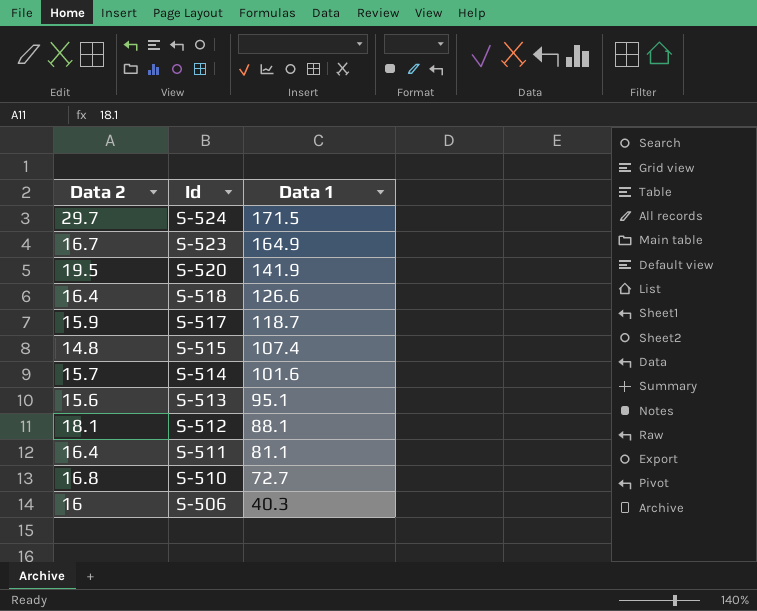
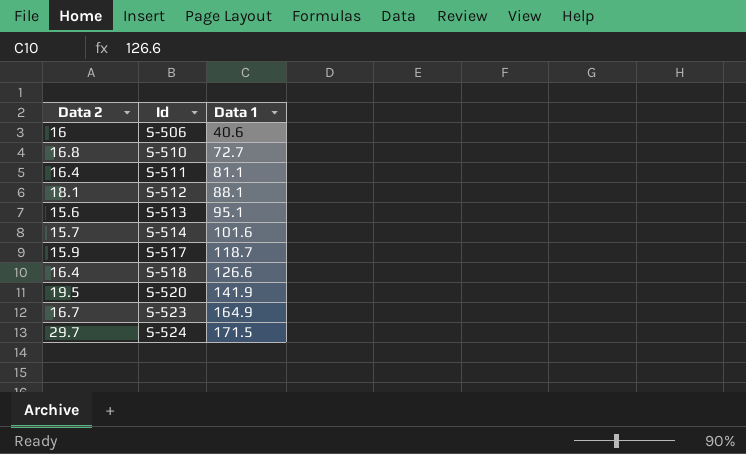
row order: Id descending -> Id ascending
row S-515: 14.8 | 107.4 -> none
S-506 | Data 1: 40.3 -> 40.6

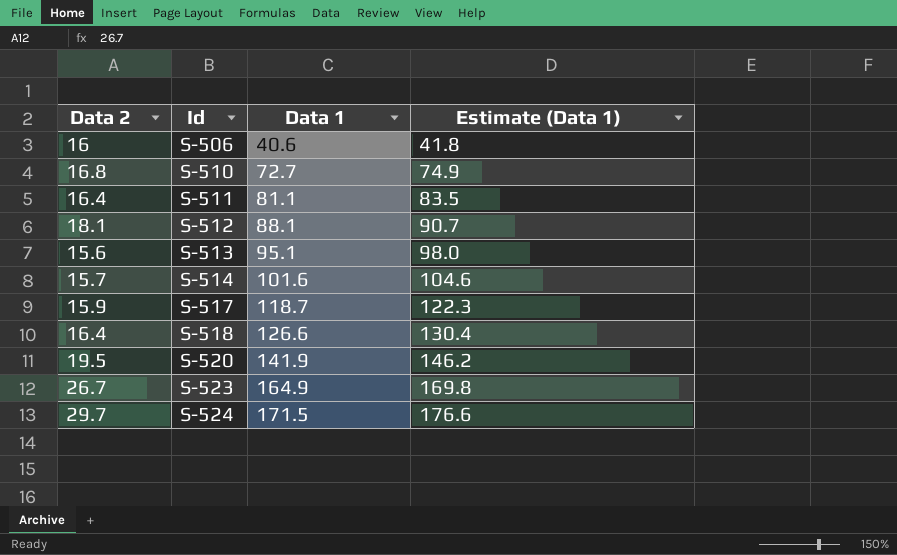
column Estimate (Data 1) | formula: none -> [Data 1] * 1.03
S-523 | Data 2: 16.7 -> 26.7

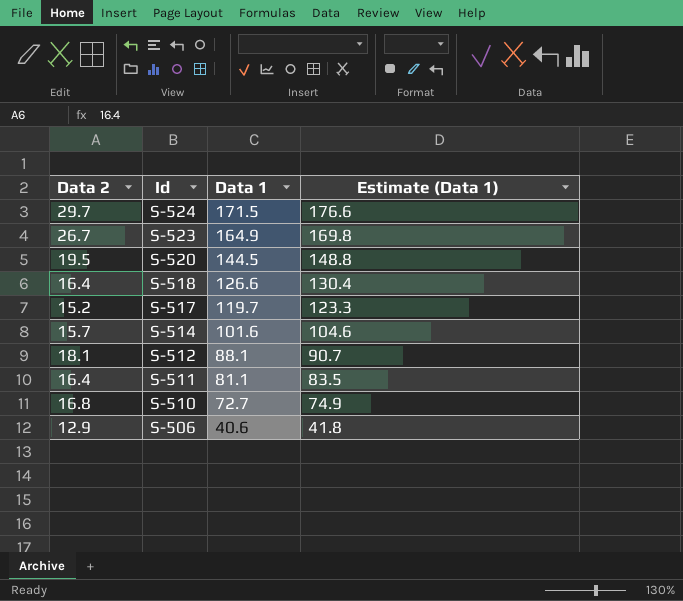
row order: Id ascending -> Id descending
row S-513: 15.6 | 95.1 | 98.0 -> none
S-520 | Data 1: 141.9 -> 144.5
S-520 | Estimate (Data 1): 146.2 -> 148.8
S-517 | Data 2: 15.9 -> 15.2
S-517 | Data 1: 118.7 -> 119.7
S-517 | Estimate (Data 1): 122.3 -> 123.3
S-506 | Data 2: 16 -> 12.9

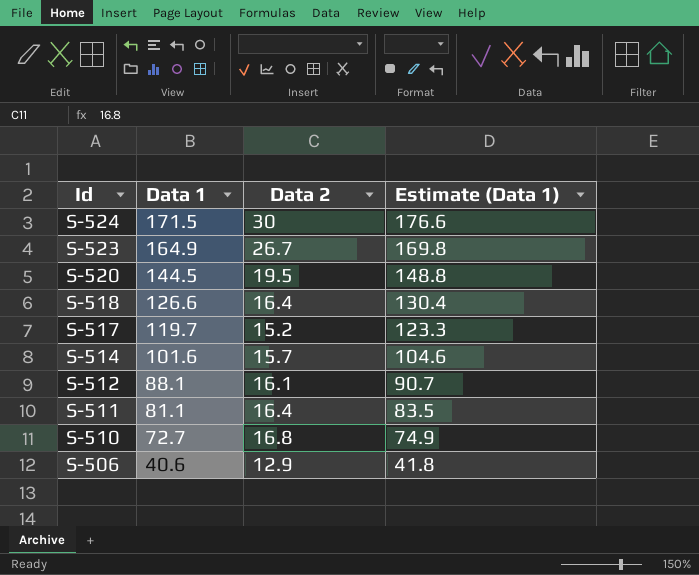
column Data 2 | position: 1 -> 3
S-524 | Data 2: 29.7 -> 30
S-512 | Data 2: 18.1 -> 16.1

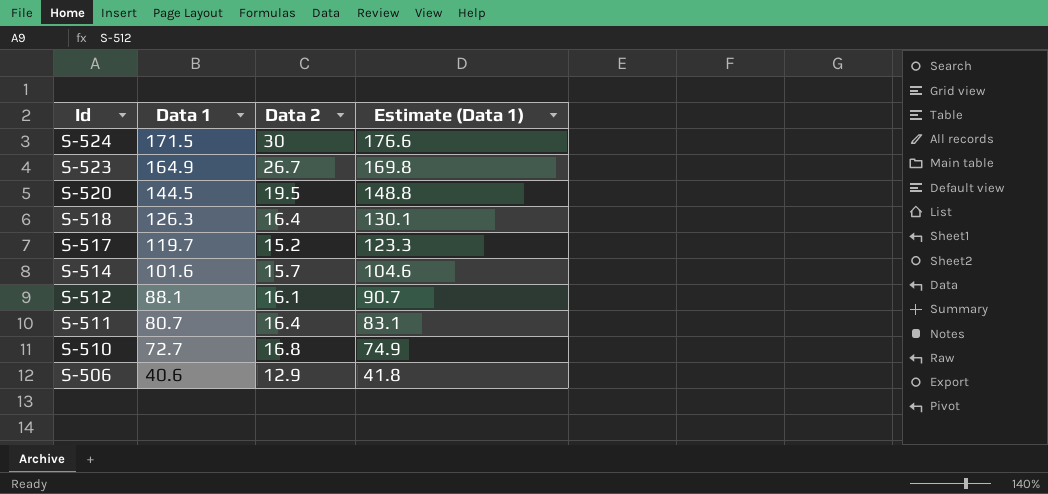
S-518 | Data 1: 126.6 -> 126.3
S-518 | Estimate (Data 1): 130.4 -> 130.1
S-511 | Data 1: 81.1 -> 80.7
S-511 | Estimate (Data 1): 83.5 -> 83.1

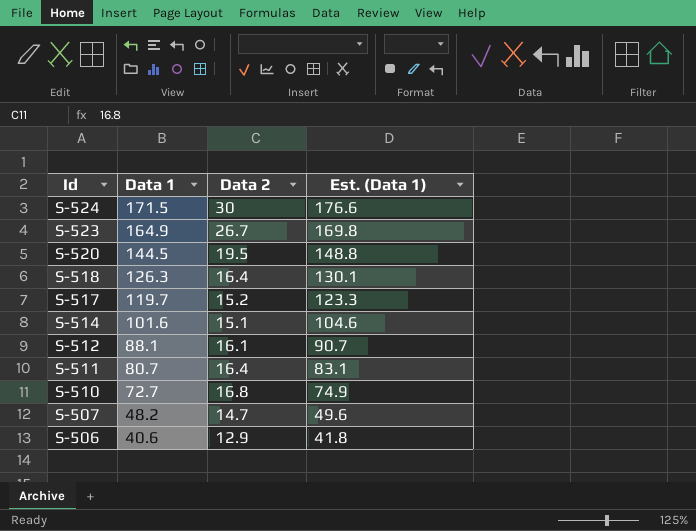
column name: Estimate (Data 1) -> Est. (Data 1)
S-514 | Data 2: 15.7 -> 15.1
row S-507: none -> 48.2 | 14.7 | 49.6

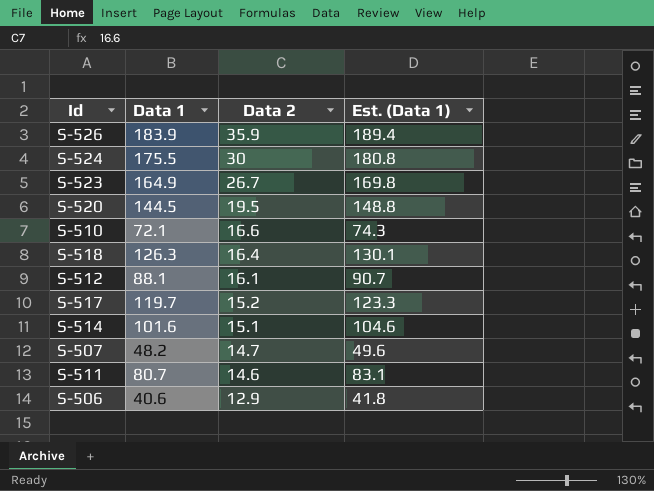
row order: Id descending -> Data 2 descending
row S-526: none -> 183.9 | 35.9 | 189.4
S-524 | Data 1: 171.5 -> 175.5
S-524 | Est. (Data 1): 176.6 -> 180.8
S-510 | Data 1: 72.7 -> 72.1
S-510 | Data 2: 16.8 -> 16.6
S-510 | Est. (Data 1): 74.9 -> 74.3
S-511 | Data 2: 16.4 -> 14.6

